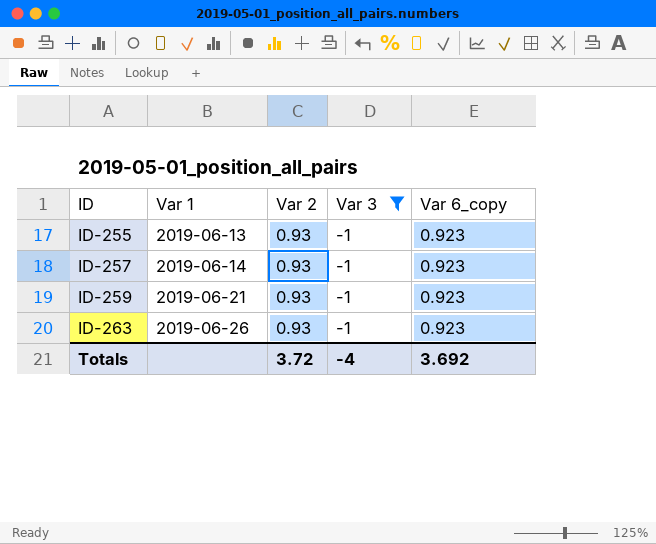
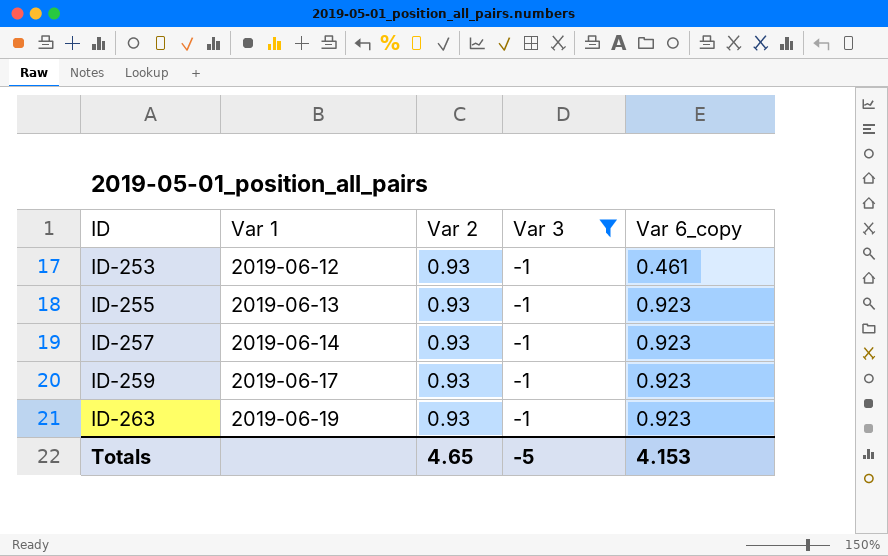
row ID-253: none -> 2019-06-12 | 0.93 | -1 | 0.461
ID-259 | Var 1: 2019-06-21 -> 2019-06-17
ID-263 | Var 1: 2019-06-26 -> 2019-06-19
Totals | Var 2: 3.72 -> 4.65
Totals | Var 3: -4 -> -5
Totals | Var 6_copy: 3.692 -> 4.153

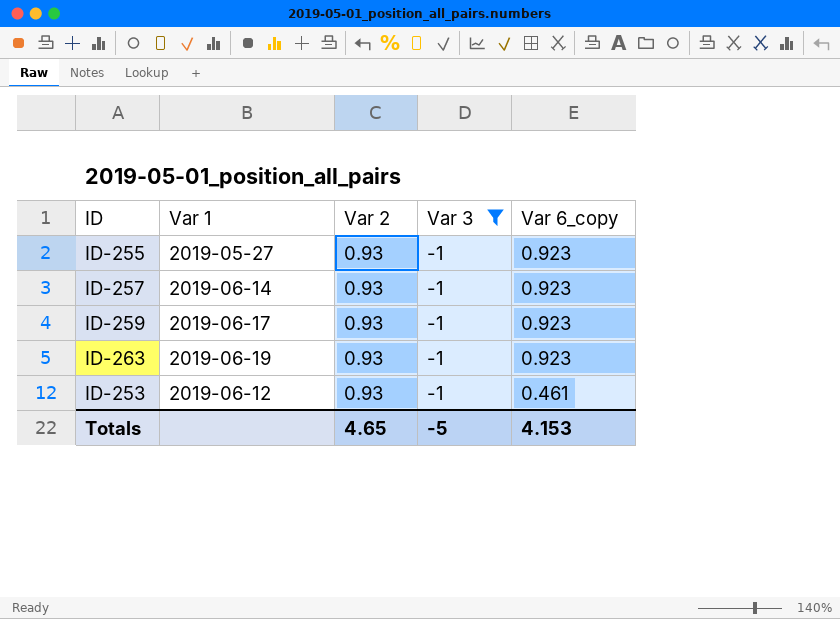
row order: ID ascending -> Var 6_copy descending
ID-255 | Var 1: 2019-06-13 -> 2019-05-27

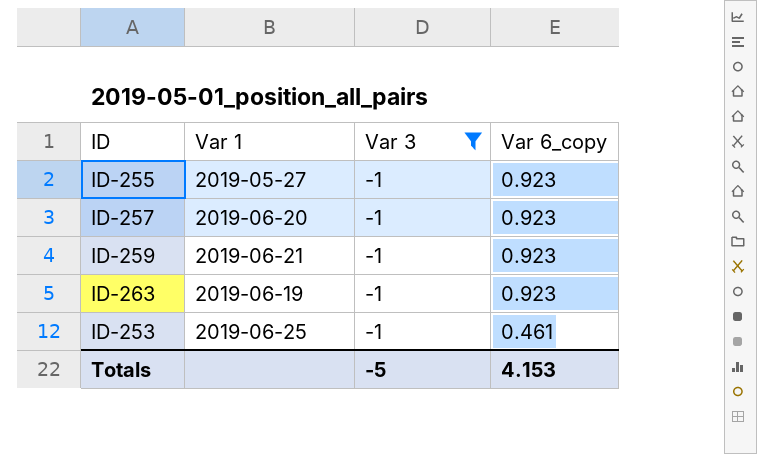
column Var 2 | position: 3 -> none
ID-257 | Var 1: 2019-06-14 -> 2019-06-20
ID-259 | Var 1: 2019-06-17 -> 2019-06-21
ID-253 | Var 1: 2019-06-12 -> 2019-06-25

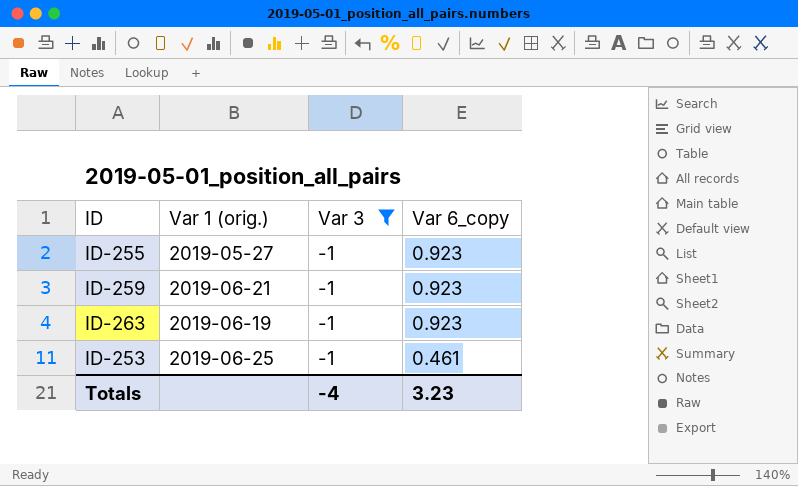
column name: Var 1 -> Var 1 (orig.)
row ID-257: 2019-06-20 | -1 | 0.923 -> none
Totals | Var 3: -5 -> -4
Totals | Var 6_copy: 4.153 -> 3.23

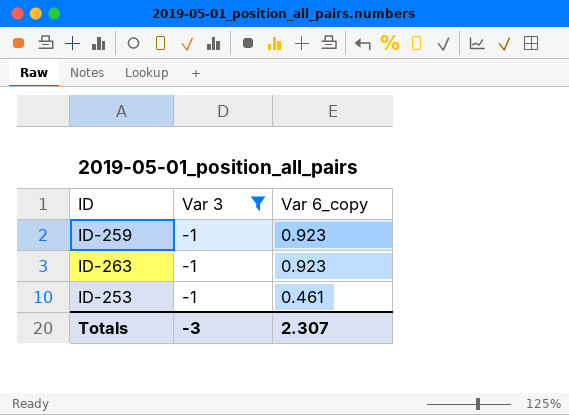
column Var 1 (orig.) | position: 2 -> none
row ID-255: 2019-05-27 | -1 | 0.923 -> none
Totals | Var 3: -4 -> -3
Totals | Var 6_copy: 3.23 -> 2.307

